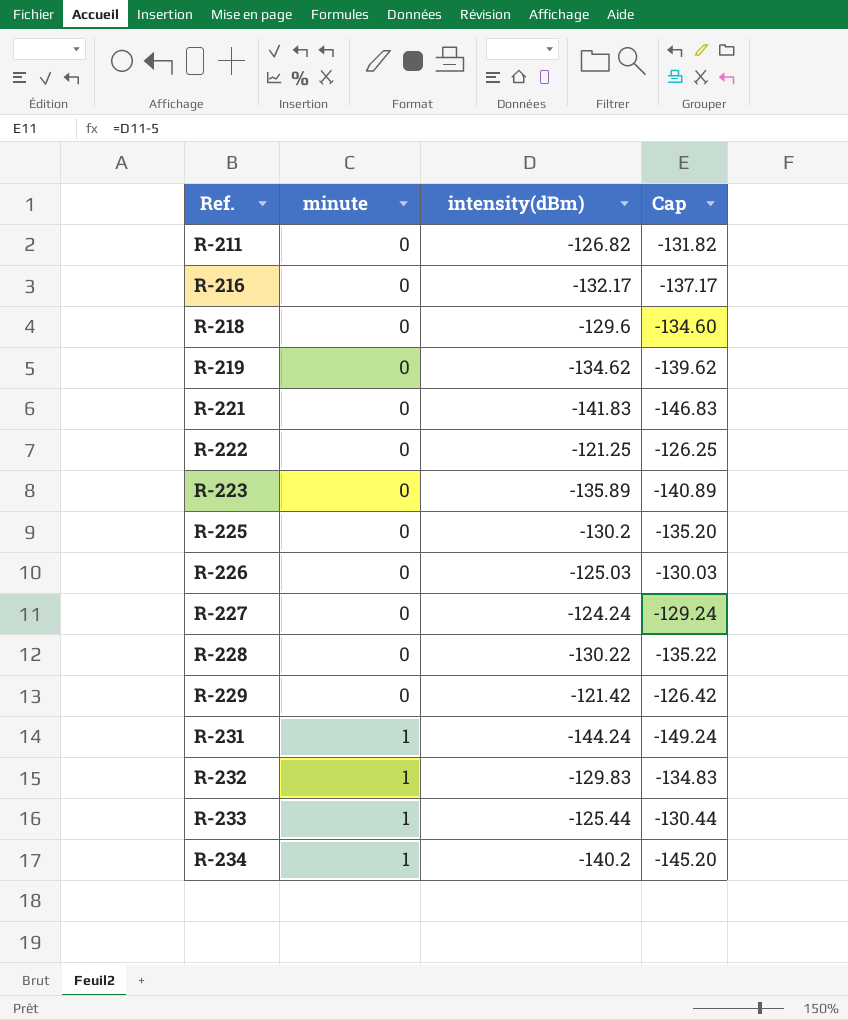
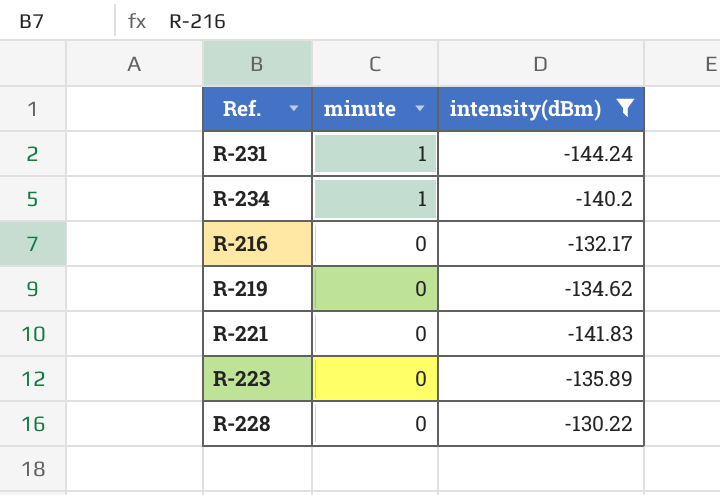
filter: none -> intensity(dBm) <= -130.22
row order: Ref. ascending -> minute descending
column Cap | formula: [intensity(dBm)] - 5 -> none

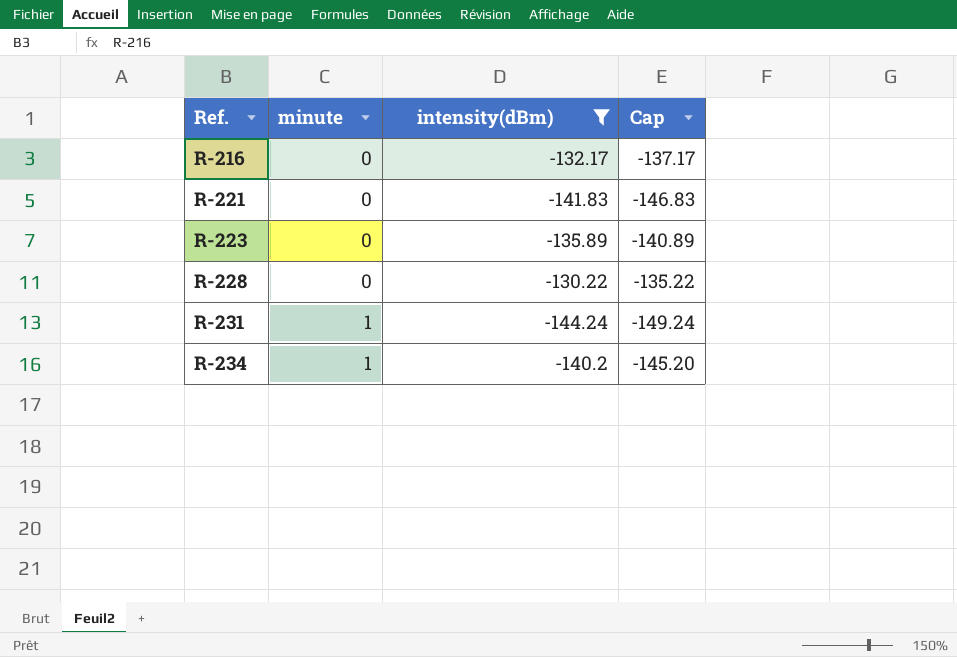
row order: minute descending -> Ref. ascending
column Cap | formula: none -> [intensity(dBm)] - 5
row R-219: 0 | -134.62 -> none

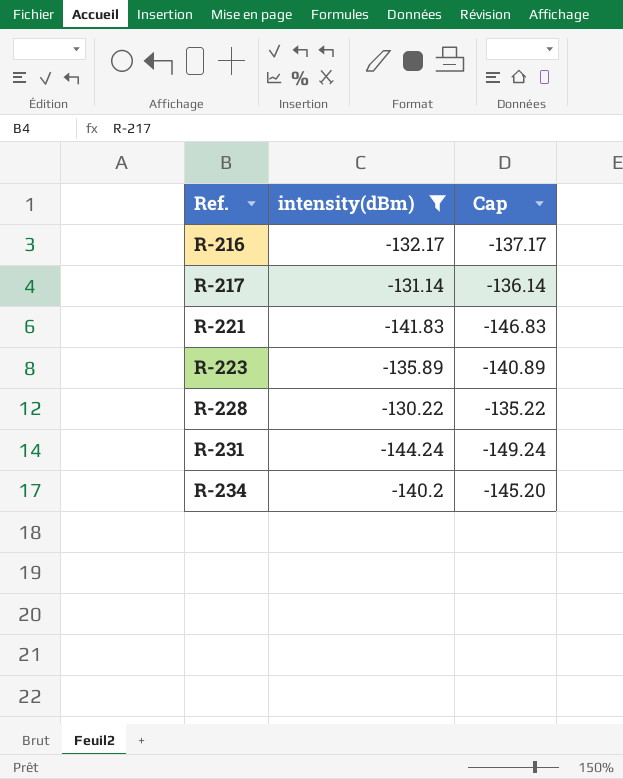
column minute | position: 2 -> none
row R-217: none -> -131.14 | -136.14

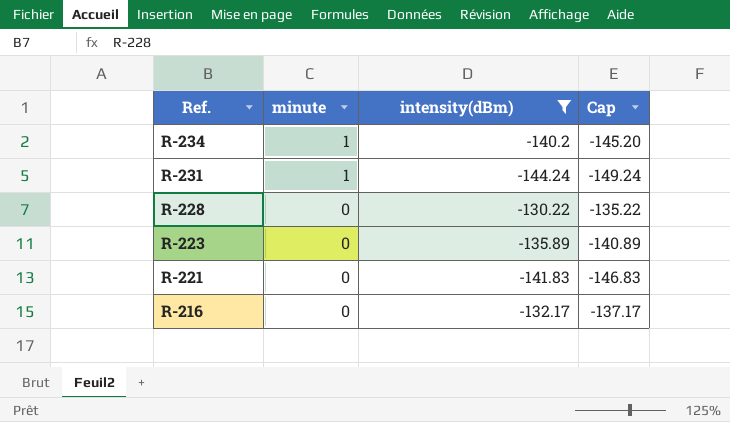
row order: Ref. ascending -> Ref. descending
column minute | position: none -> 2
row R-217: -131.14 | -136.14 -> none

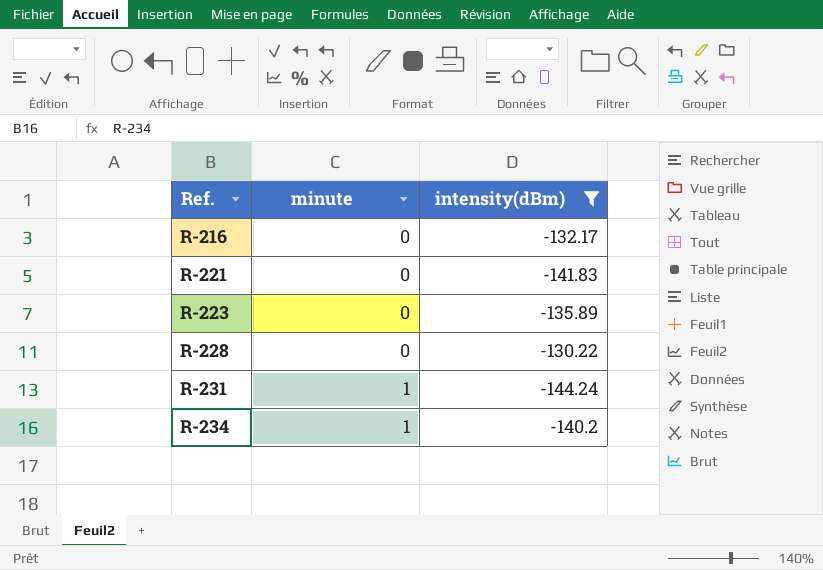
row order: Ref. descending -> Ref. ascending
column Cap | formula: [intensity(dBm)] - 5 -> none

